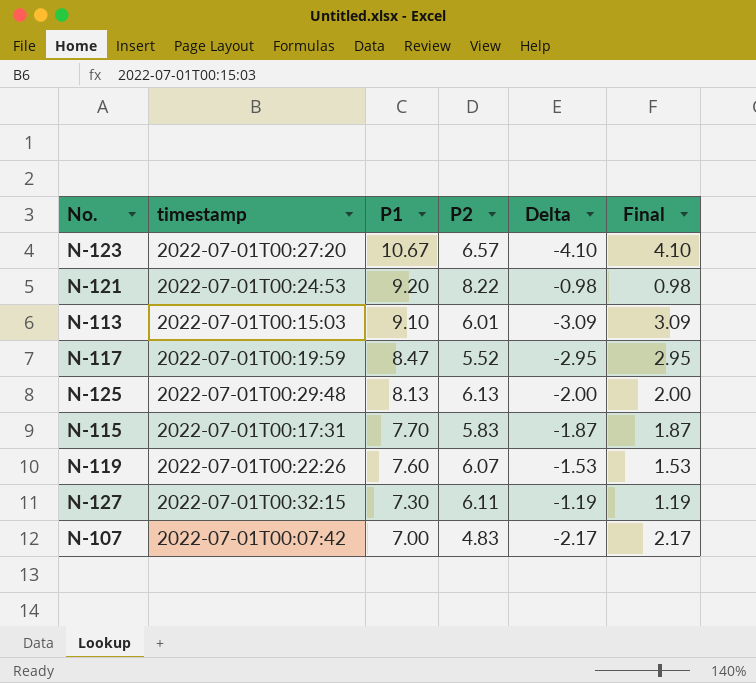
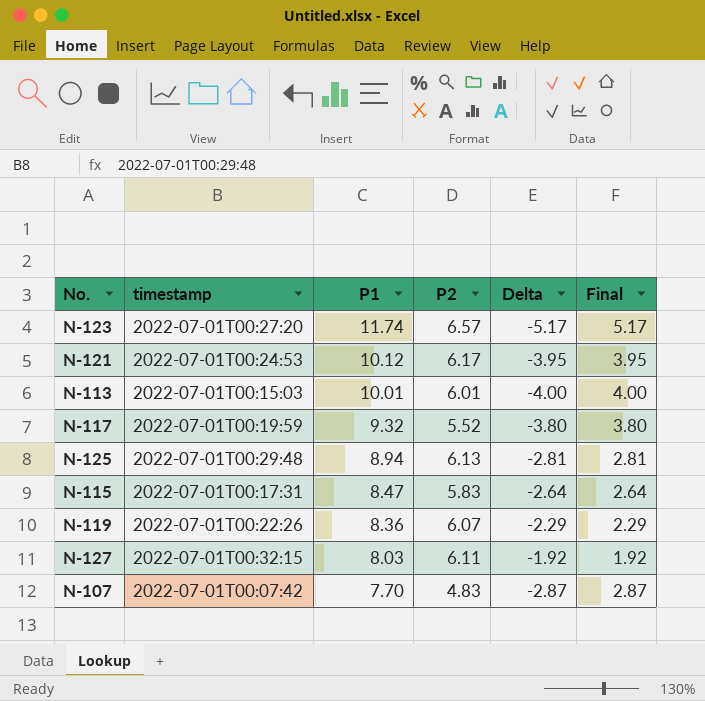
N-123 | P1: 10.67 -> 11.74
N-123 | Delta: -4.10 -> -5.17
N-123 | Final: 4.10 -> 5.17
N-121 | P1: 9.20 -> 10.12
N-121 | P2: 8.22 -> 6.17
N-121 | Delta: -0.98 -> -3.95
N-121 | Final: 0.98 -> 3.95
N-113 | P1: 9.10 -> 10.01
N-113 | Delta: -3.09 -> -4.00
N-113 | Final: 3.09 -> 4.00
N-117 | P1: 8.47 -> 9.32
N-117 | Delta: -2.95 -> -3.80
N-117 | Final: 2.95 -> 3.80
N-125 | P1: 8.13 -> 8.94
N-125 | Delta: -2.00 -> -2.81
N-125 | Final: 2.00 -> 2.81
N-115 | P1: 7.70 -> 8.47
N-115 | Delta: -1.87 -> -2.64
N-115 | Final: 1.87 -> 2.64
N-119 | P1: 7.60 -> 8.36
N-119 | Delta: -1.53 -> -2.29
N-119 | Final: 1.53 -> 2.29
N-127 | P1: 7.30 -> 8.03
N-127 | Delta: -1.19 -> -1.92
N-127 | Final: 1.19 -> 1.92
N-107 | P1: 7.00 -> 7.70
N-107 | Delta: -2.17 -> -2.87
N-107 | Final: 2.17 -> 2.87

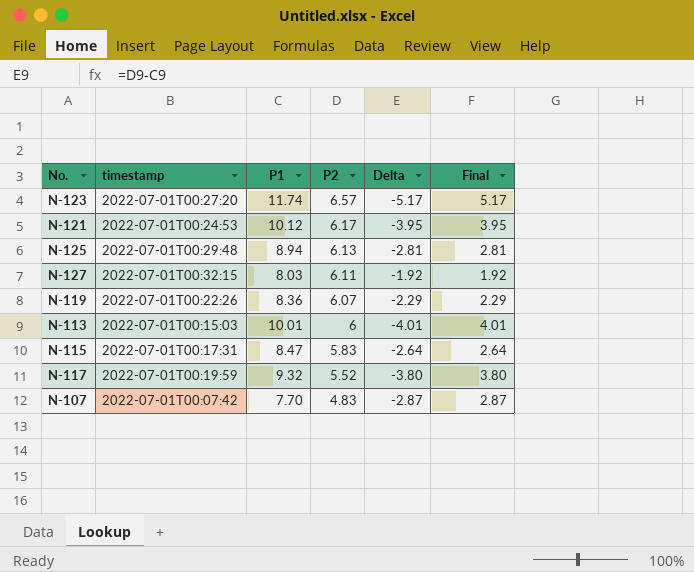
row order: P1 descending -> P2 descending
N-113 | P2: 6.01 -> 6
N-113 | Delta: -4.00 -> -4.01
N-113 | Final: 4.00 -> 4.01

